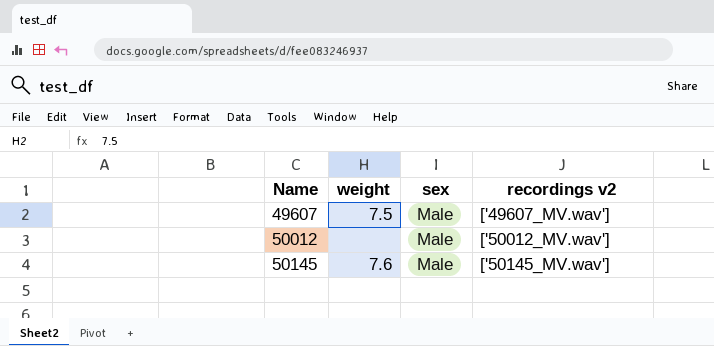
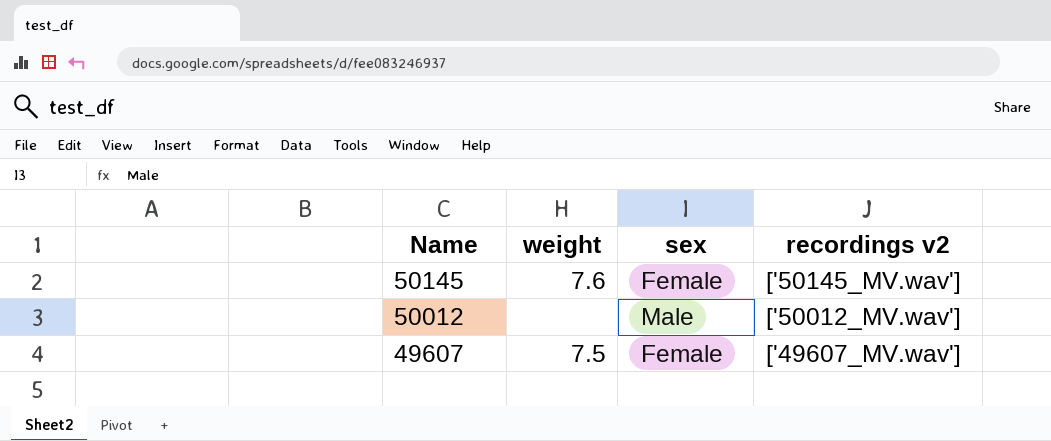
row order: Name ascending -> Name descending
50145 | sex: Male -> Female
49607 | sex: Male -> Female

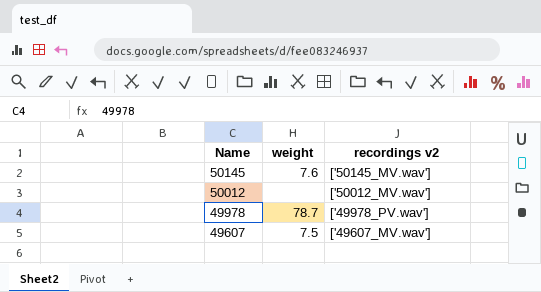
column sex | position: 3 -> none
row 49978: none -> 78.7 | ['49978_PV.wav']

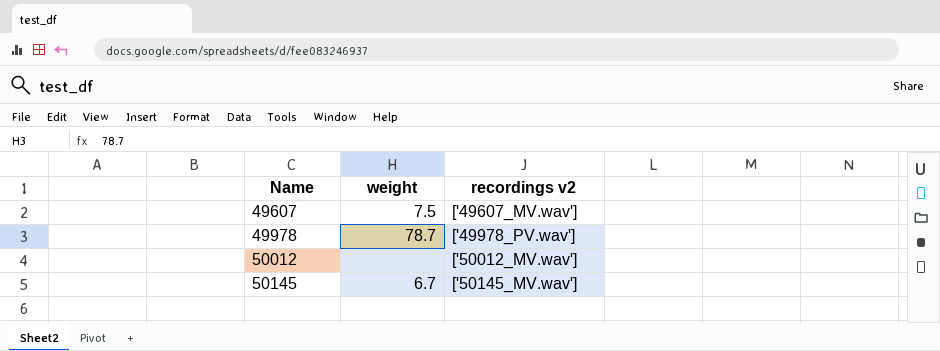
row order: Name descending -> Name ascending
50145 | weight: 7.6 -> 6.7

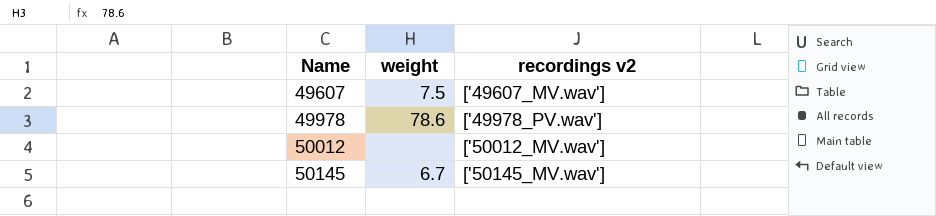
49978 | weight: 78.7 -> 78.6

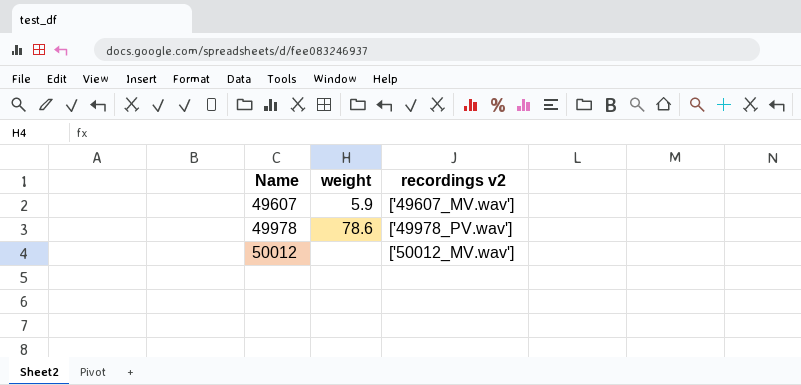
row 50145: 6.7 | ['50145_MV.wav'] -> none
49607 | weight: 7.5 -> 5.9

